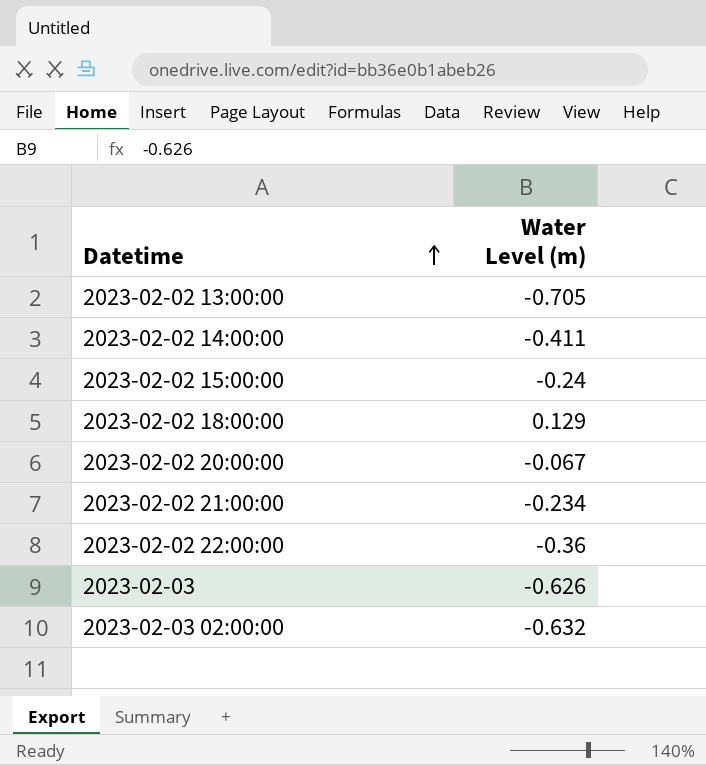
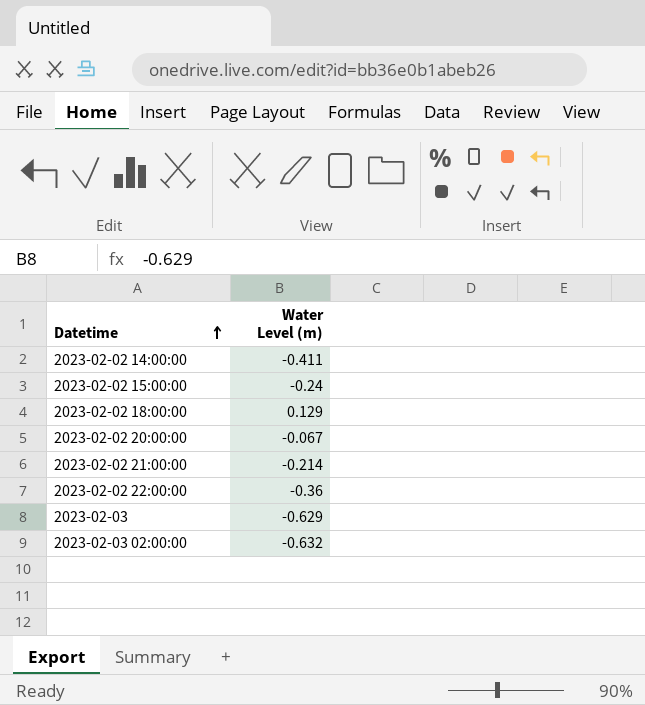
row 2023-02-02 13:00:00: -0.705 -> none
2023-02-02 21:00:00 | Water Level (m): -0.234 -> -0.214
2023-02-03 | Water Level (m): -0.626 -> -0.629

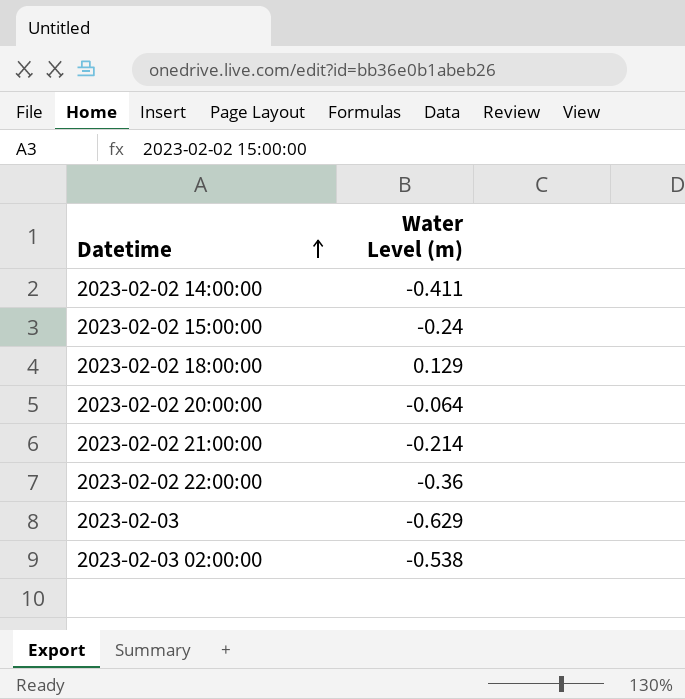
2023-02-02 20:00:00 | Water Level (m): -0.067 -> -0.064
2023-02-03 02:00:00 | Water Level (m): -0.632 -> -0.538

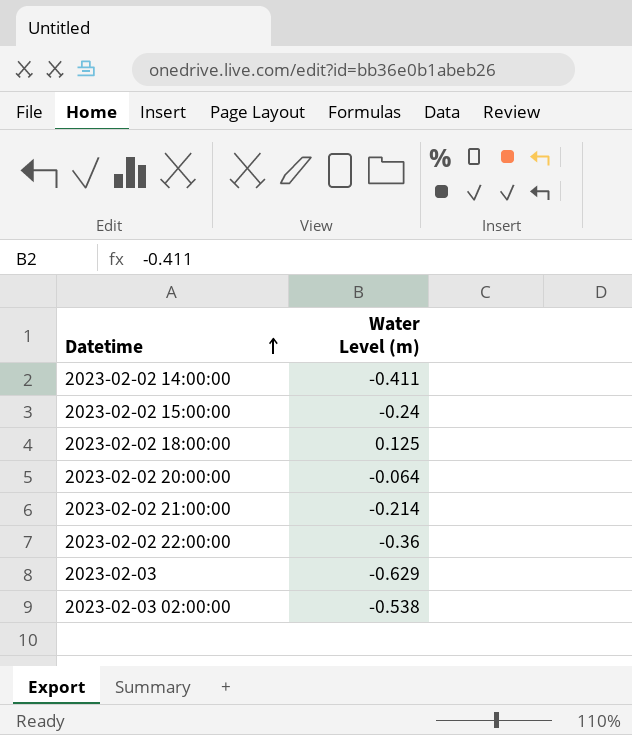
2023-02-02 18:00:00 | Water Level (m): 0.129 -> 0.125

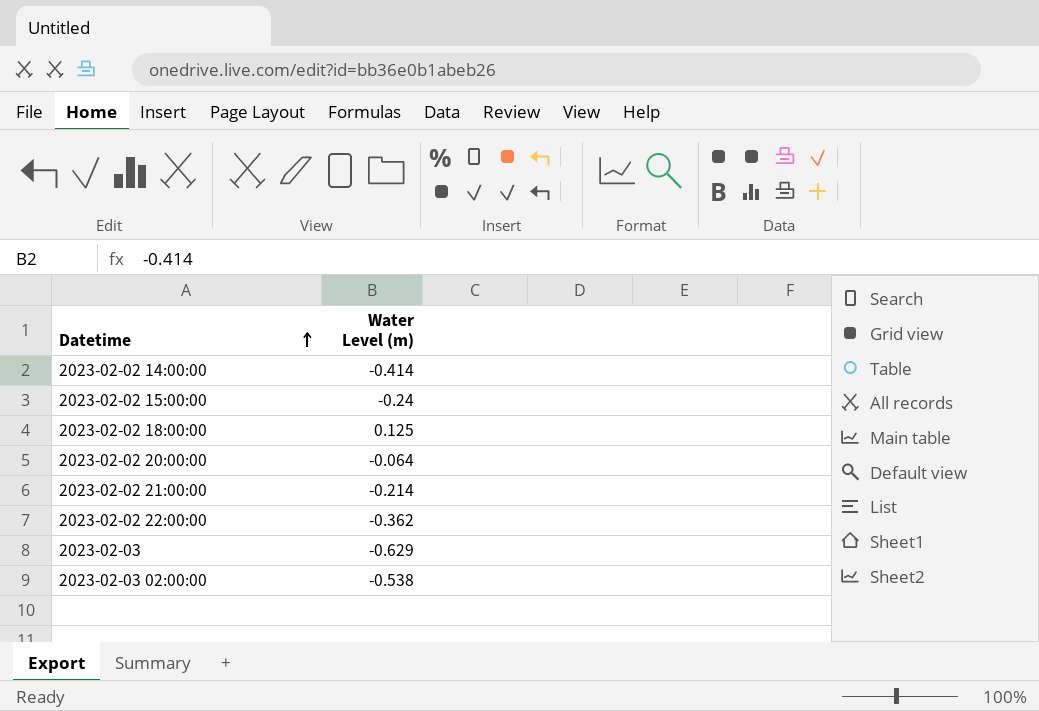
2023-02-02 14:00:00 | Water Level (m): -0.411 -> -0.414
2023-02-02 22:00:00 | Water Level (m): -0.36 -> -0.362

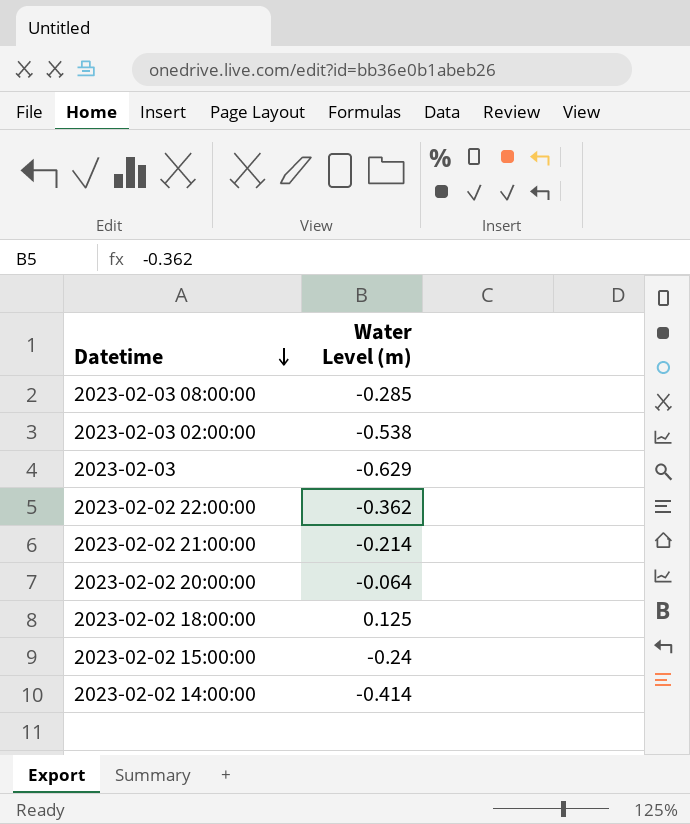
row order: Datetime ascending -> Datetime descending
row 2023-02-03 08:00:00: none -> -0.285

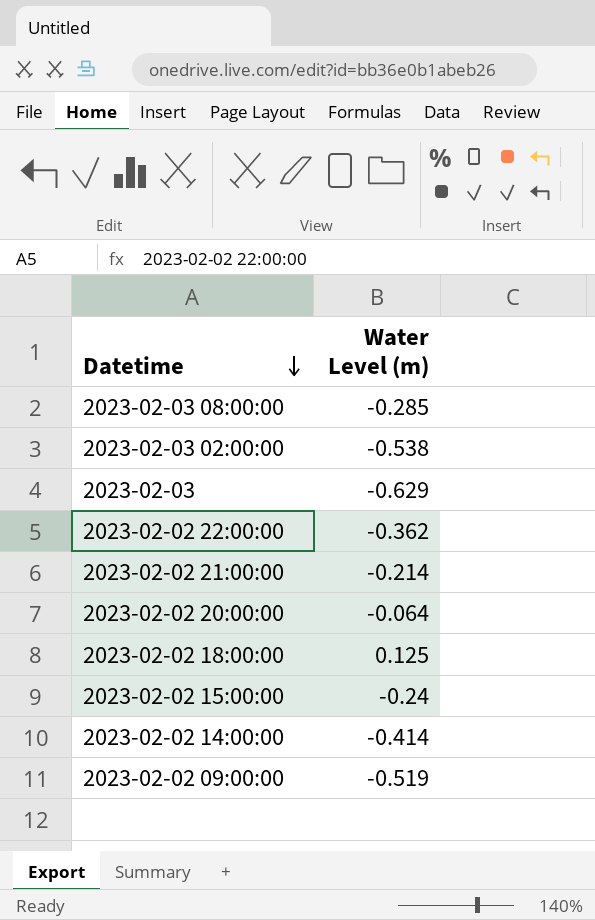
row 2023-02-02 09:00:00: none -> -0.519

